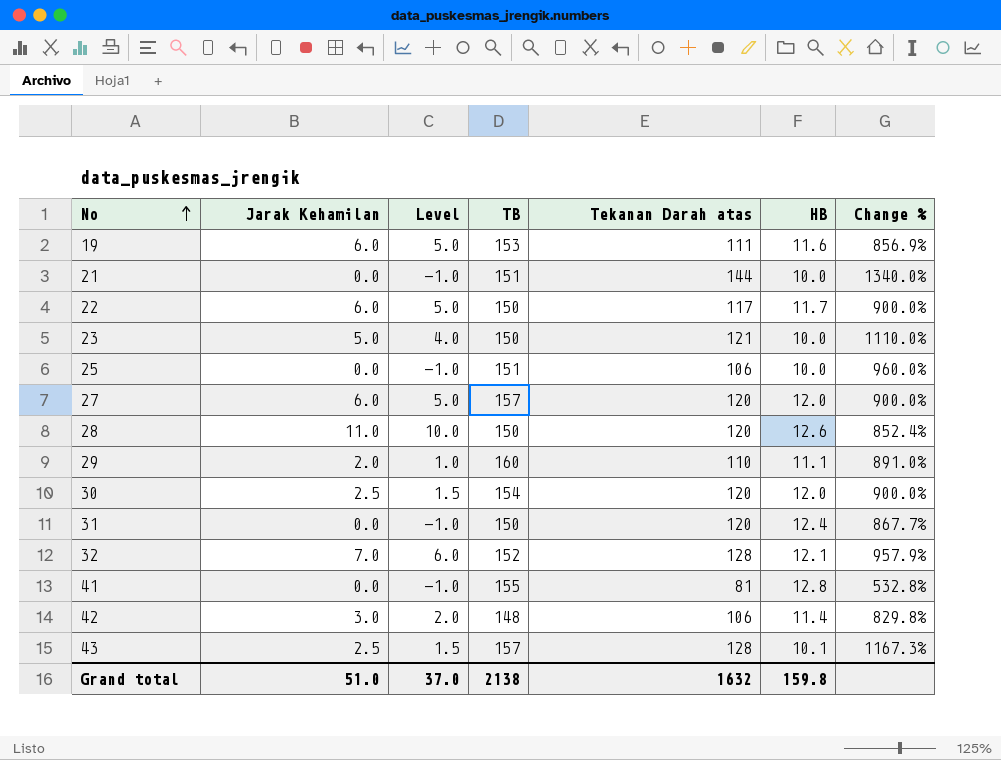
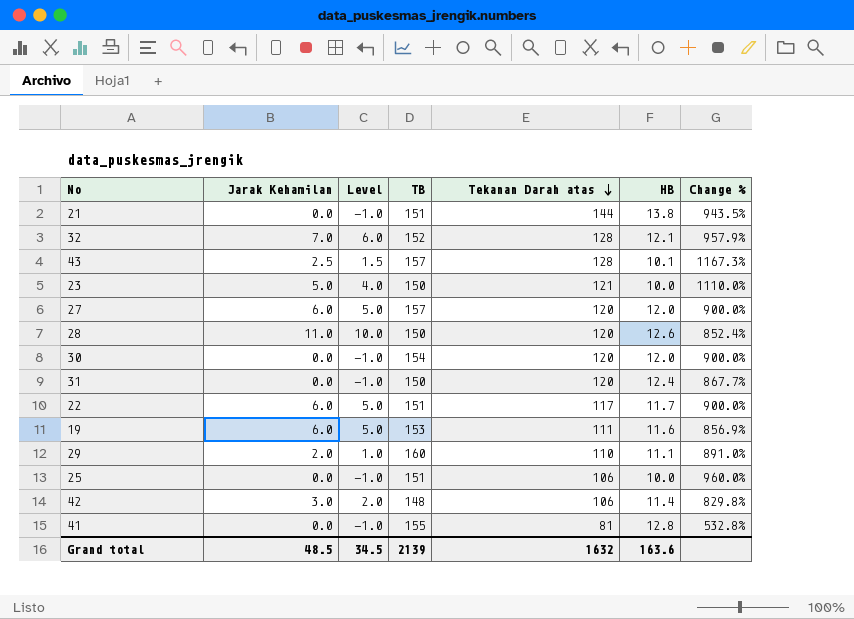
row order: No ascending -> Tekanan Darah atas descending
21 | HB: 10.0 -> 13.8
21 | Change %: 1340.0% -> 943.5%
30 | Jarak Kehamilan: 2.5 -> 0.0
30 | Level: 1.5 -> -1.0
22 | TB: 150 -> 151
Grand total | Jarak Kehamilan: 51.0 -> 48.5
Grand total | Level: 37.0 -> 34.5
Grand total | TB: 2138 -> 2139
Grand total | HB: 159.8 -> 163.6

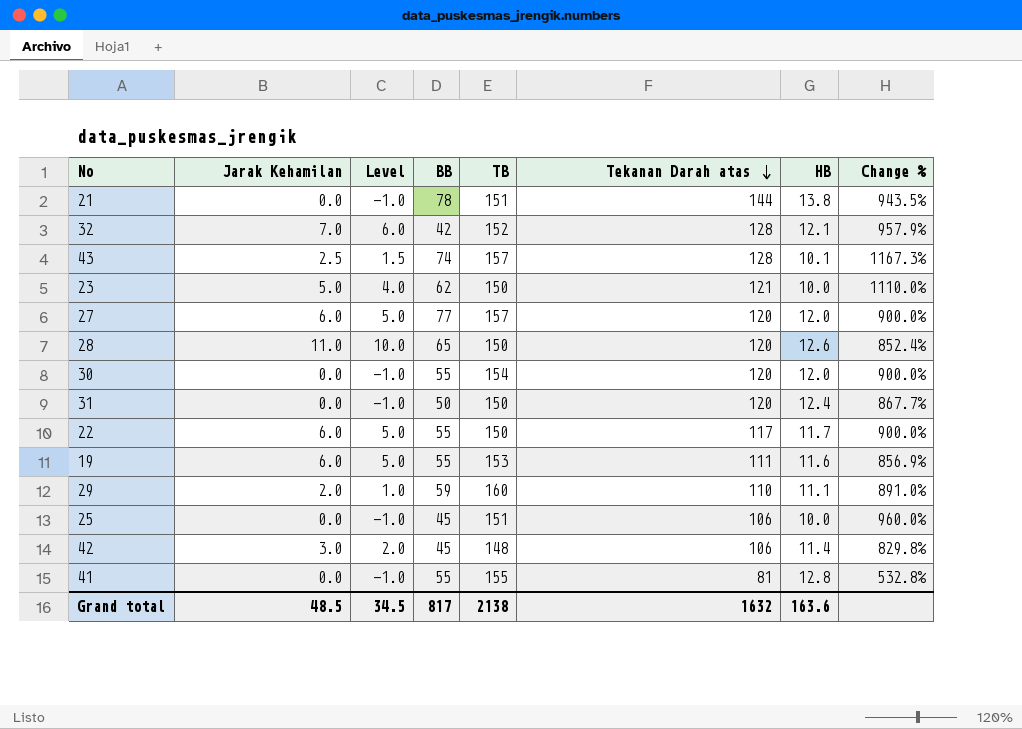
column BB | position: none -> 4
22 | TB: 151 -> 150
Grand total | TB: 2139 -> 2138

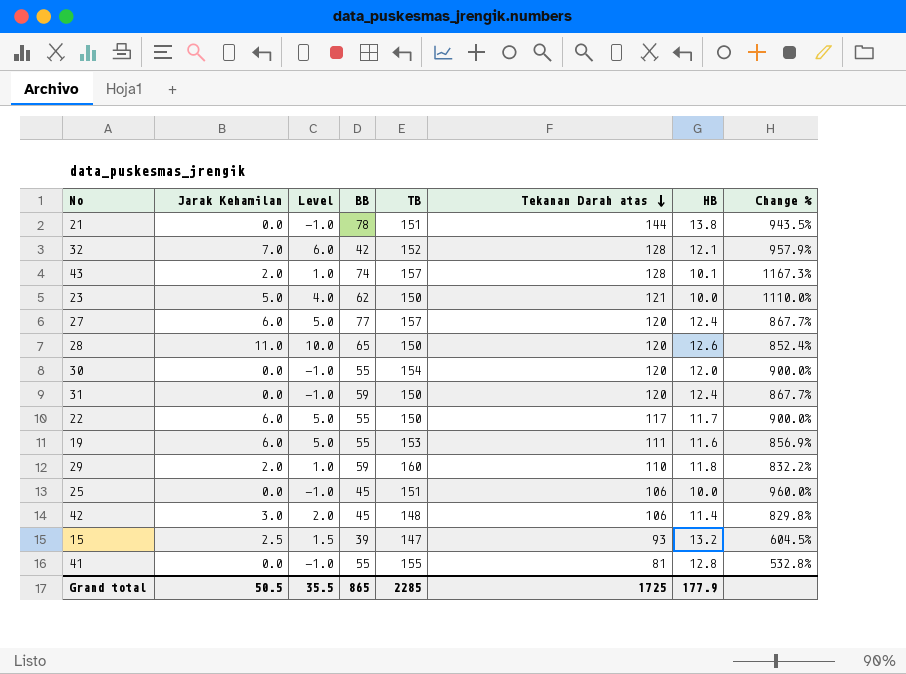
43 | Jarak Kehamilan: 2.5 -> 2.0
43 | Level: 1.5 -> 1.0
27 | HB: 12.0 -> 12.4
27 | Change %: 900.0% -> 867.7%
31 | BB: 50 -> 59
29 | HB: 11.1 -> 11.8
29 | Change %: 891.0% -> 832.2%
row 15: none -> 2.5 | 1.5 | 39 | 147 | 93 | 13.2 | 604.5%
Grand total | Jarak Kehamilan: 48.5 -> 50.5
Grand total | Level: 34.5 -> 35.5
Grand total | BB: 817 -> 865
Grand total | TB: 2138 -> 2285
Grand total | Tekanan Darah atas: 1632 -> 1725
Grand total | HB: 163.6 -> 177.9

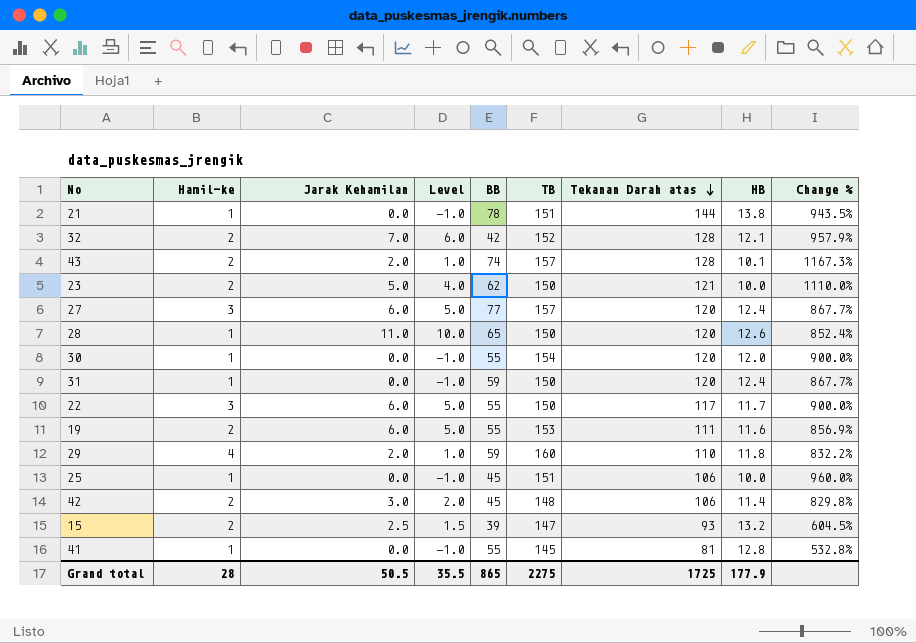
column Hamil-ke | position: none -> 2
41 | TB: 155 -> 145
Grand total | TB: 2285 -> 2275

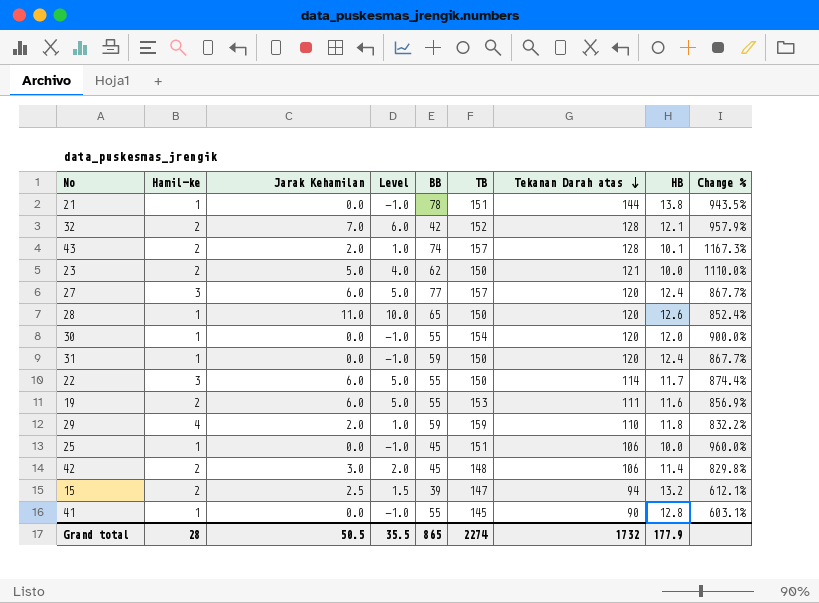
22 | Tekanan Darah atas: 117 -> 114
22 | Change %: 900.0% -> 874.4%
29 | TB: 160 -> 159
15 | Tekanan Darah atas: 93 -> 94
15 | Change %: 604.5% -> 612.1%
41 | Tekanan Darah atas: 81 -> 90
41 | Change %: 532.8% -> 603.1%
Grand total | TB: 2275 -> 2274
Grand total | Tekanan Darah atas: 1725 -> 1732

